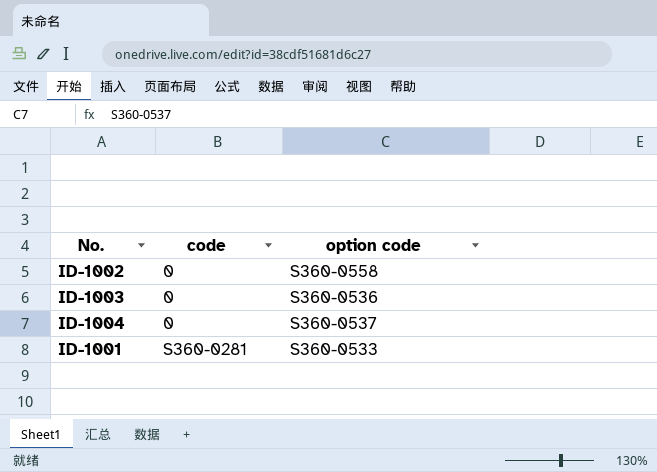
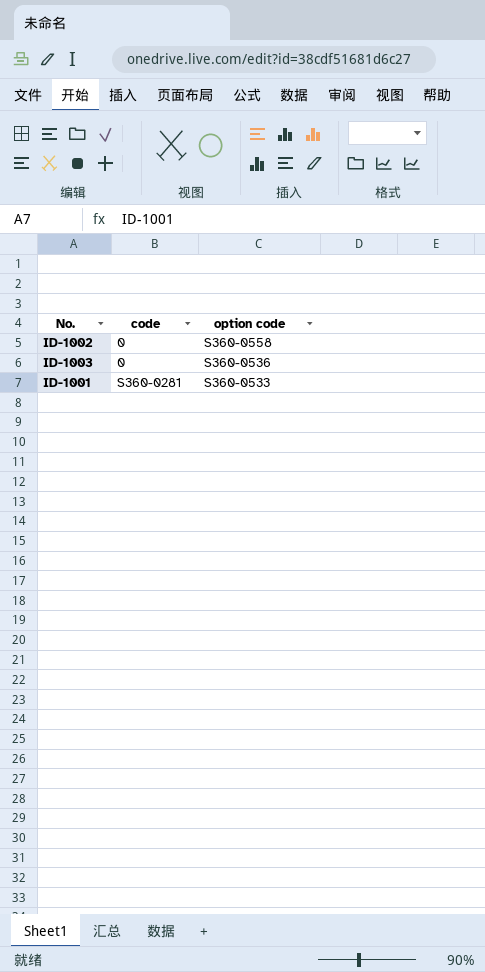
row ID-1004: 0 | S360-0537 -> none

